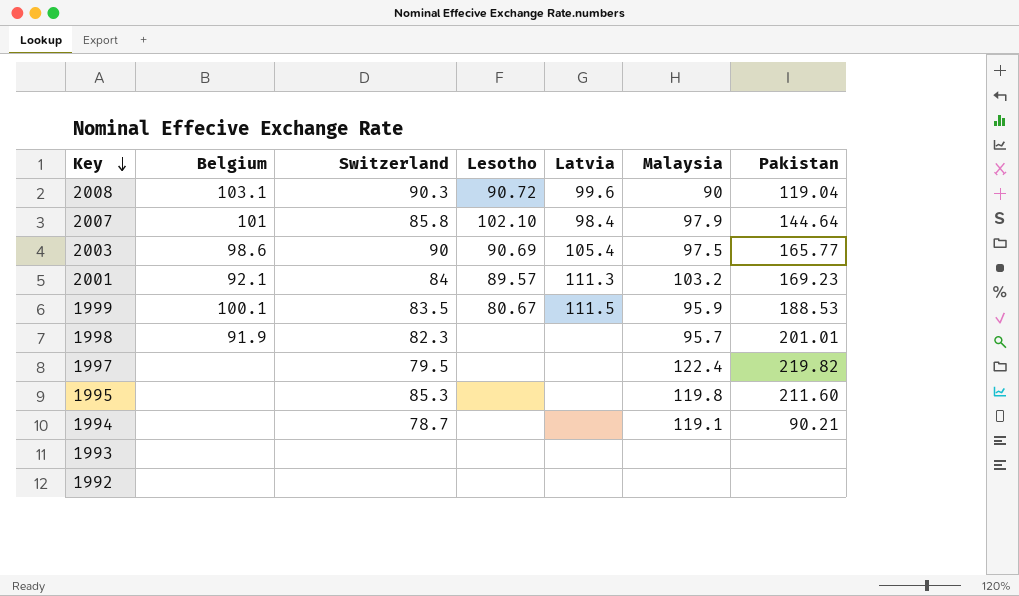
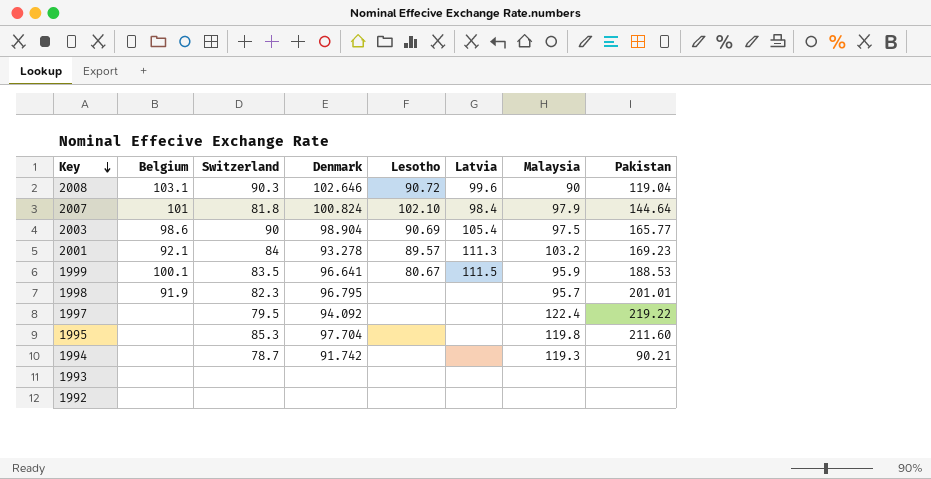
column Denmark | position: none -> 4
2007 | Switzerland: 85.8 -> 81.8
1997 | Pakistan: 219.82 -> 219.22
1994 | Malaysia: 119.1 -> 119.3

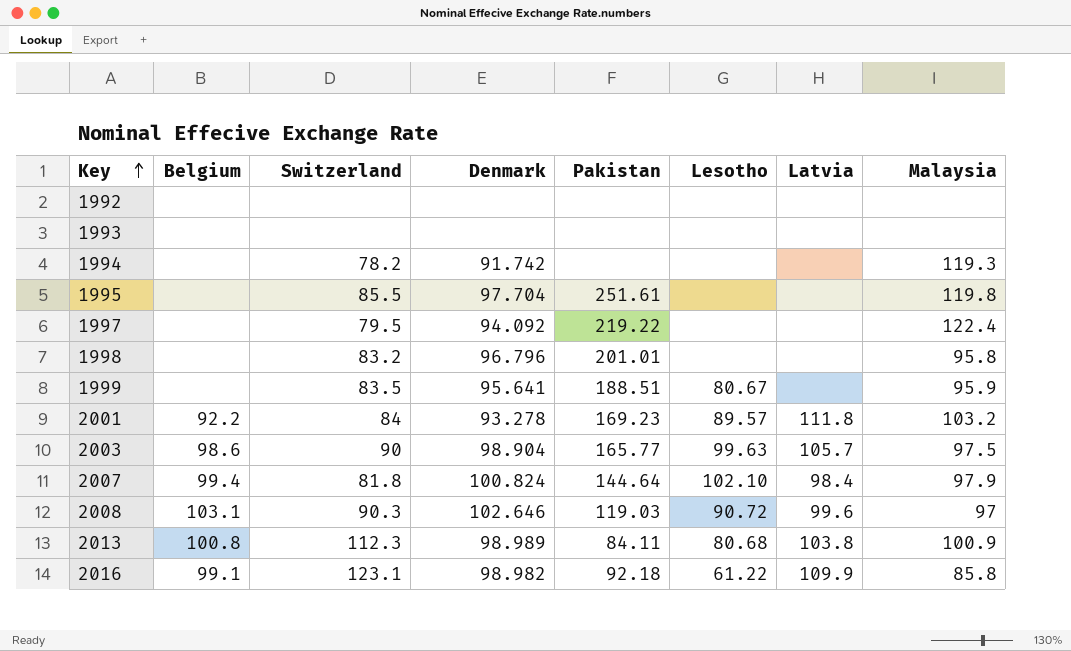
row order: Key descending -> Key ascending
column Pakistan | position: 8 -> 5
1994 | Switzerland: 78.7 -> 78.2
1994 | Pakistan: 90.21 -> none
1995 | Switzerland: 85.3 -> 85.5
1995 | Pakistan: 211.60 -> 251.61
1998 | Belgium: 91.9 -> none
1998 | Switzerland: 82.3 -> 83.2
1998 | Denmark: 96.795 -> 96.796
1998 | Malaysia: 95.7 -> 95.8
1999 | Belgium: 100.1 -> none
1999 | Denmark: 96.641 -> 95.641
1999 | Pakistan: 188.53 -> 188.51
1999 | Latvia: 111.5 -> none
2001 | Belgium: 92.1 -> 92.2
2001 | Latvia: 111.3 -> 111.8
2003 | Lesotho: 90.69 -> 99.63
2003 | Latvia: 105.4 -> 105.7
2007 | Belgium: 101 -> 99.4
2008 | Pakistan: 119.04 -> 119.03
2008 | Malaysia: 90 -> 97
row 2013: none -> 100.8 | 112.3 | 98.989 | 84.11 | 80.68 | 103.8 | 100.9
row 2016: none -> 99.1 | 123.1 | 98.982 | 92.18 | 61.22 | 109.9 | 85.8

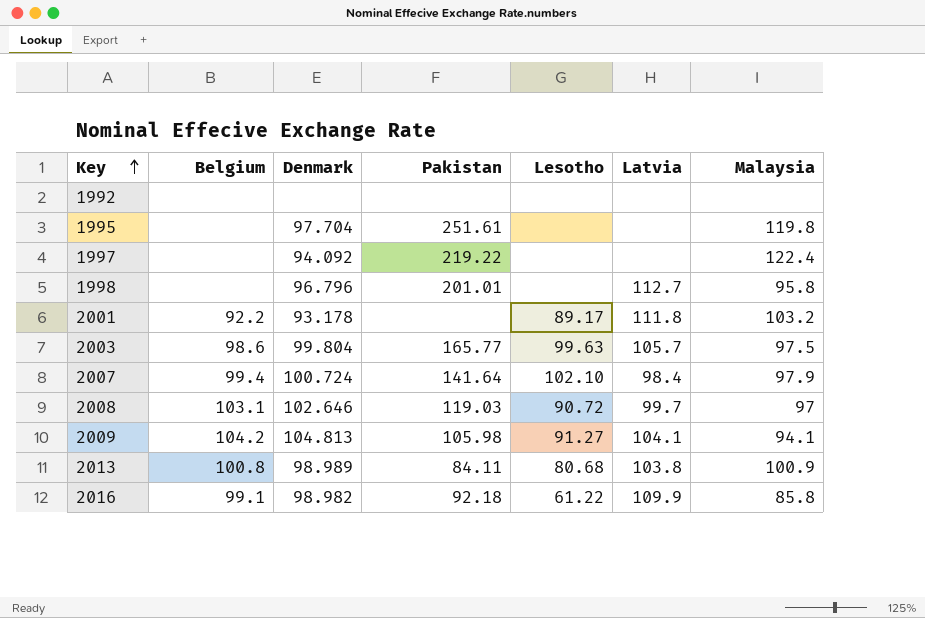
column Switzerland | position: 3 -> none
row 1993: none | none | none | none | none | none | none -> none
row 1994: none | 78.2 | 91.742 | none | none | none | 119.3 -> none
row 1999: none | 83.5 | 95.641 | 188.51 | 80.67 | none | 95.9 -> none
1998 | Latvia: none -> 112.7
2001 | Denmark: 93.278 -> 93.178
2001 | Pakistan: 169.23 -> none
2001 | Lesotho: 89.57 -> 89.17
2003 | Denmark: 98.904 -> 99.804
2007 | Denmark: 100.824 -> 100.724
2007 | Pakistan: 144.64 -> 141.64
2008 | Latvia: 99.6 -> 99.7
row 2009: none -> 104.2 | 104.813 | 105.98 | 91.27 | 104.1 | 94.1

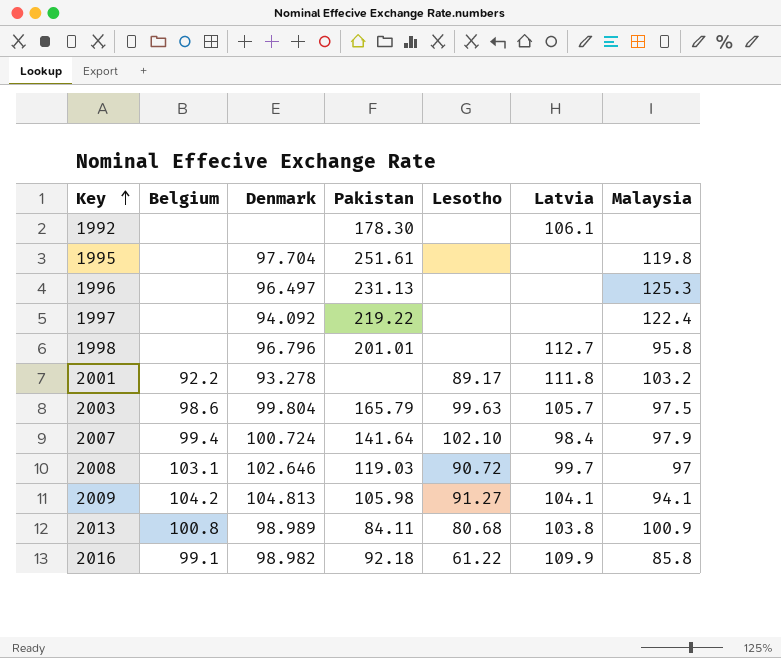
1992 | Pakistan: none -> 178.30
1992 | Latvia: none -> 106.1
row 1996: none -> none | 96.497 | 231.13 | none | none | 125.3
2001 | Denmark: 93.178 -> 93.278
2003 | Pakistan: 165.77 -> 165.79

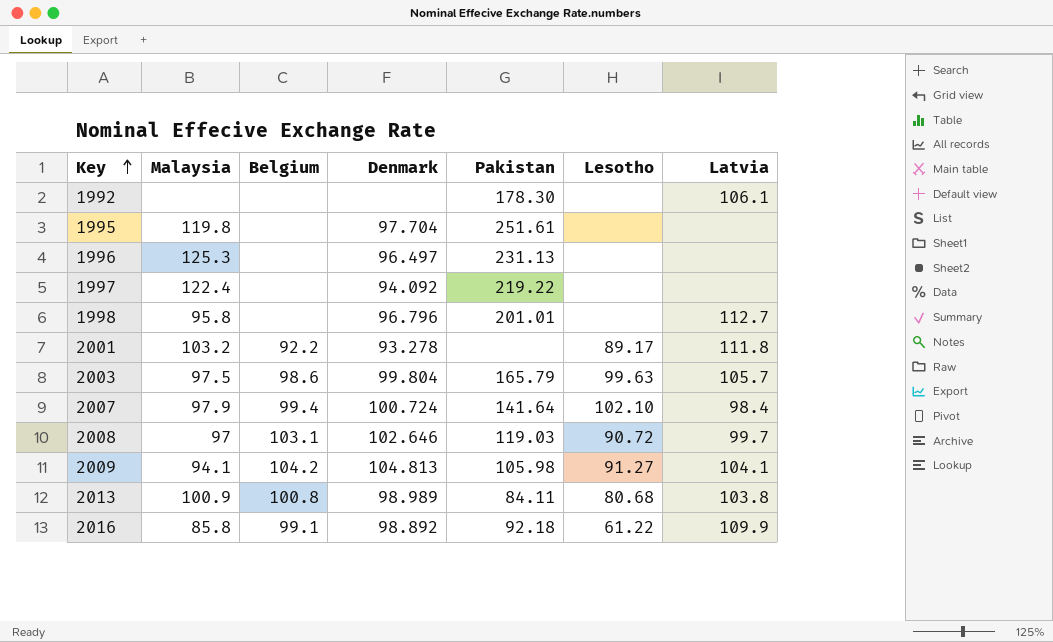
column Malaysia | position: 7 -> 2
2016 | Denmark: 98.982 -> 98.892

